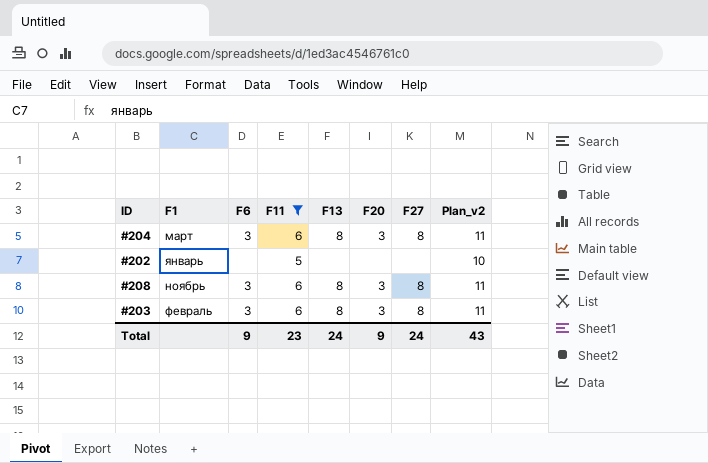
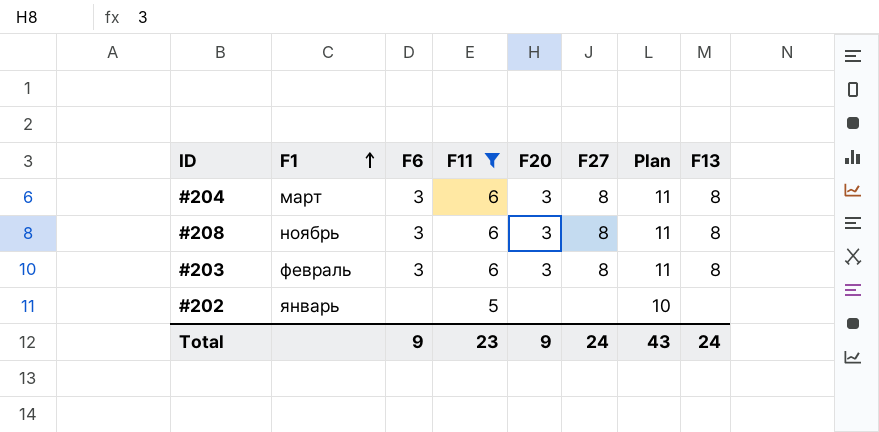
row order: none -> F1 ascending
column name: Plan_v2 -> Plan
column F13 | position: 5 -> 8

